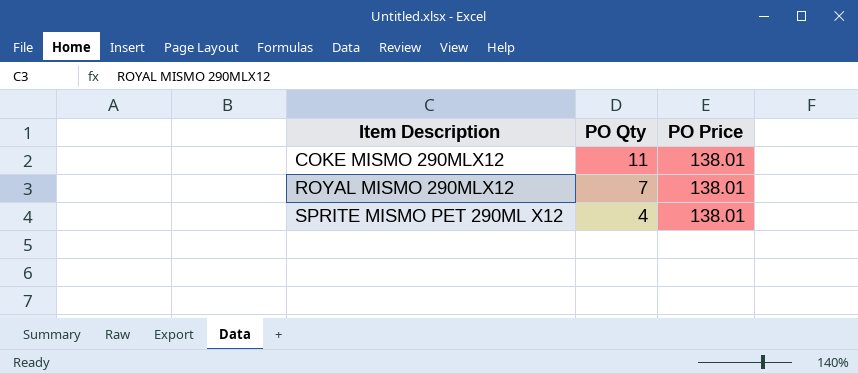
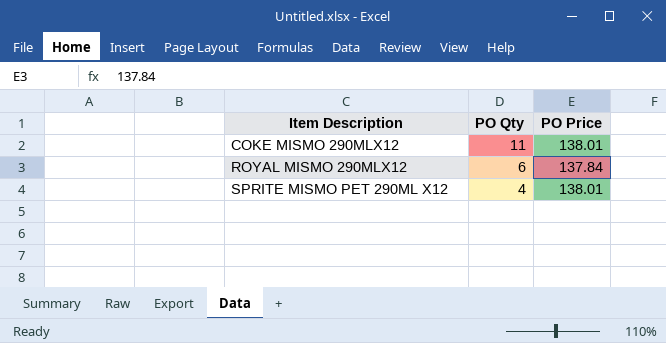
ROYAL MISMO 290MLX12 | PO Qty: 7 -> 6
ROYAL MISMO 290MLX12 | PO Price: 138.01 -> 137.84

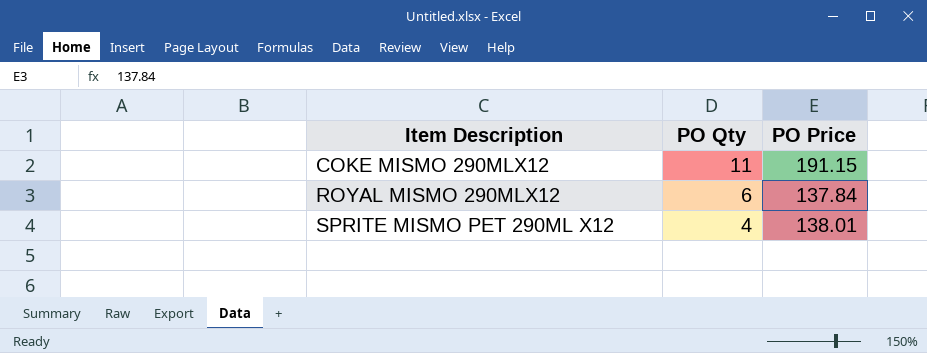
COKE MISMO 290MLX12 | PO Price: 138.01 -> 191.15

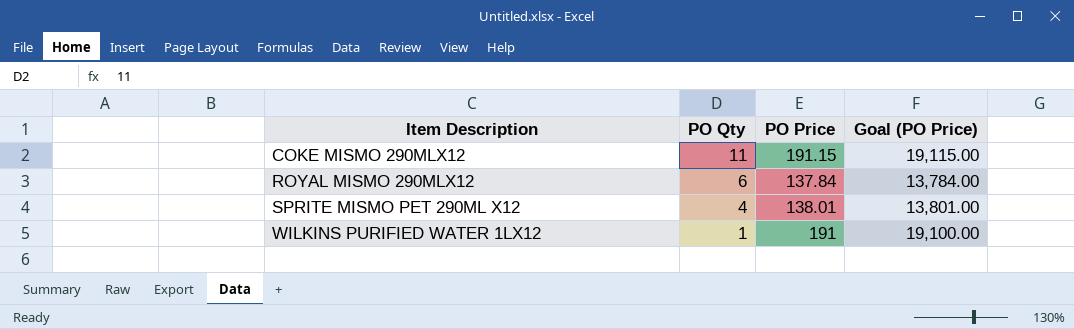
column Goal (PO Price) | formula: none -> [PO Price] * 100
row WILKINS PURIFIED WATER 1LX12: none -> 1 | 191 | 19,100.00

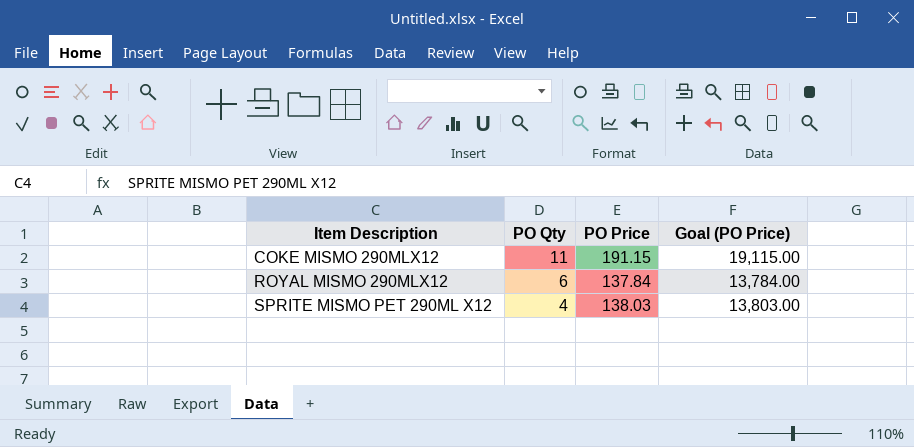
row WILKINS PURIFIED WATER 1LX12: 1 | 191 | 19,100.00 -> none
SPRITE MISMO PET 290ML X12 | PO Price: 138.01 -> 138.03
SPRITE MISMO PET 290ML X12 | Goal (PO Price): 13,801.00 -> 13,803.00

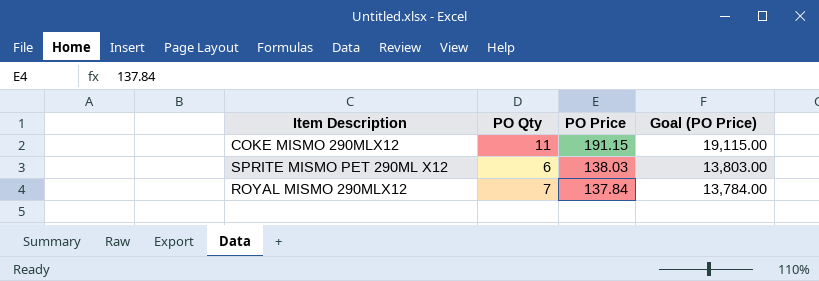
row order: Item Description ascending -> PO Price descending
SPRITE MISMO PET 290ML X12 | PO Qty: 4 -> 6
ROYAL MISMO 290MLX12 | PO Qty: 6 -> 7

